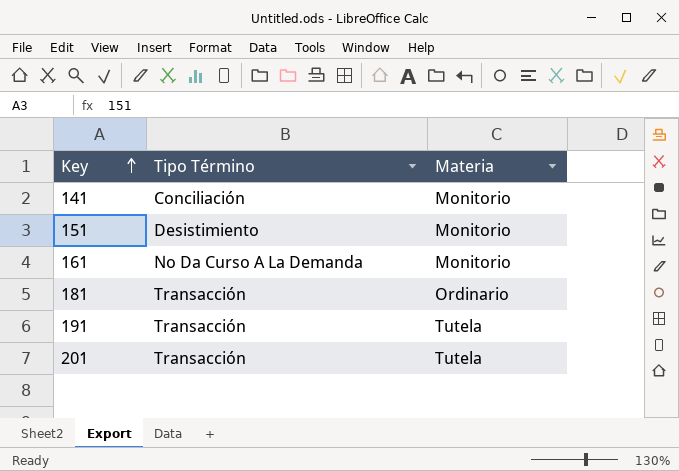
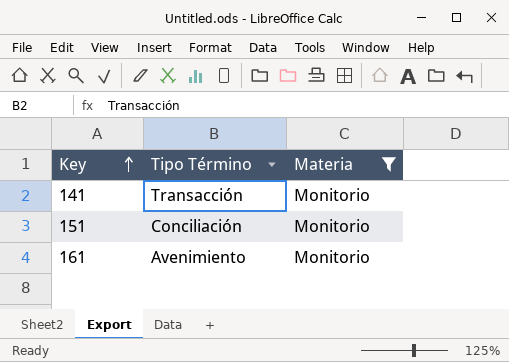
filter: none -> Materia = Monitorio
141 | Tipo Término: Conciliación -> Transacción
151 | Tipo Término: Desistimiento -> Conciliación
161 | Tipo Término: No Da Curso A La Demanda -> Avenimiento

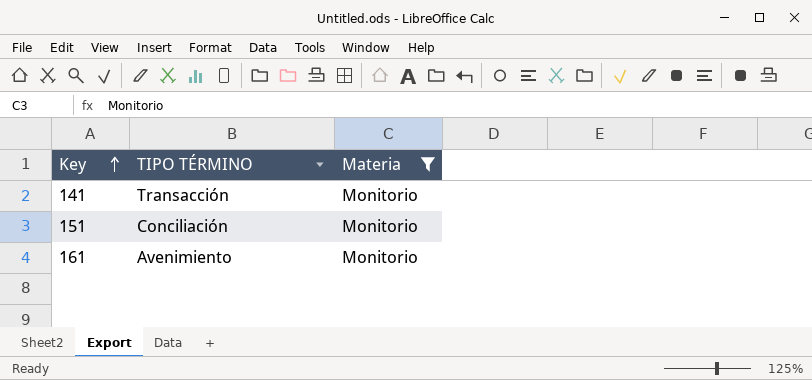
column name: Tipo Término -> TIPO TÉRMINO

